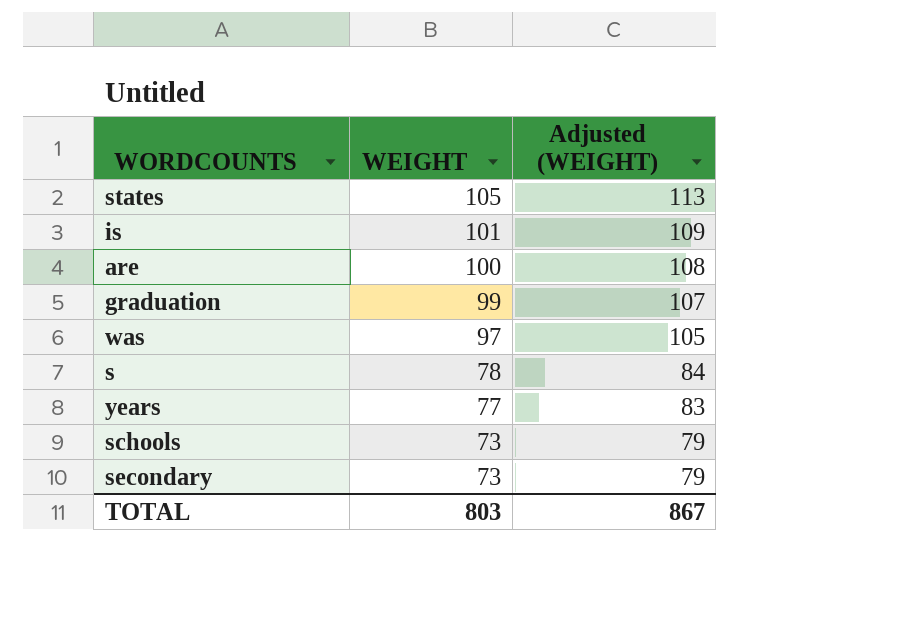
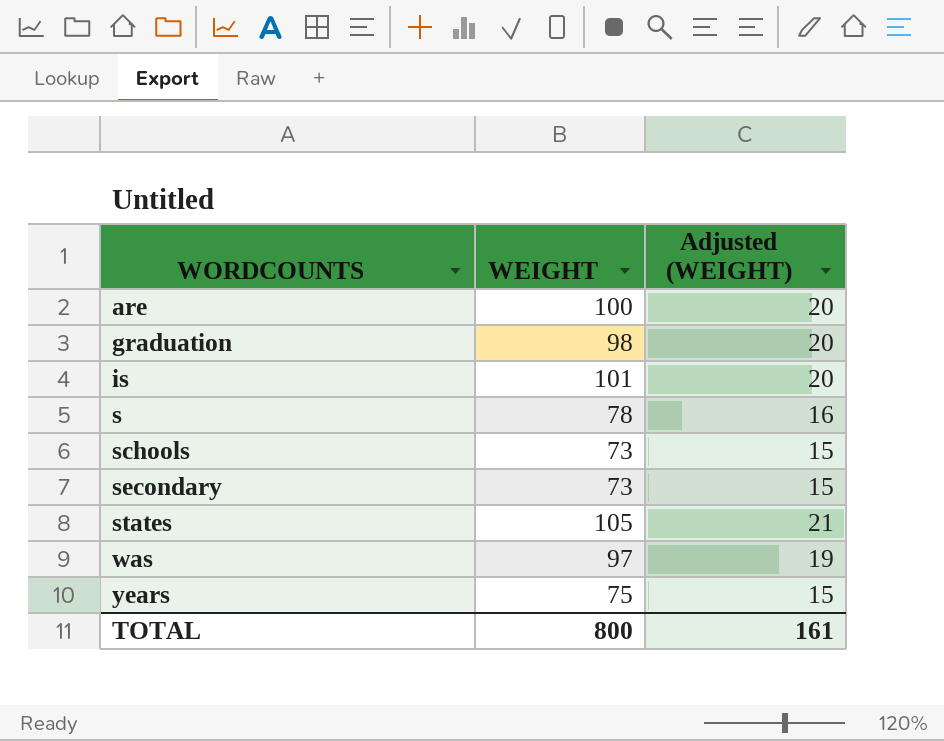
row order: WEIGHT descending -> WORDCOUNTS ascending
column Adjusted (WEIGHT) | formula: [WEIGHT] * 1.08 -> [WEIGHT] * 0.2
graduation | WEIGHT: 99 -> 98
years | WEIGHT: 77 -> 75
TOTAL | WEIGHT: 803 -> 800
TOTAL | Adjusted (WEIGHT): 867 -> 161

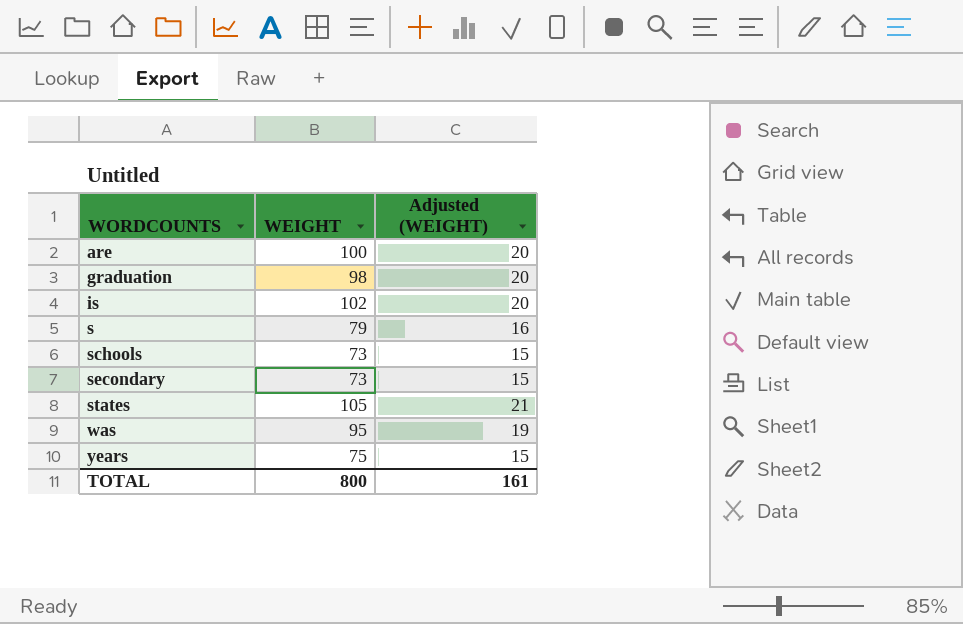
is | WEIGHT: 101 -> 102
s | WEIGHT: 78 -> 79
was | WEIGHT: 97 -> 95

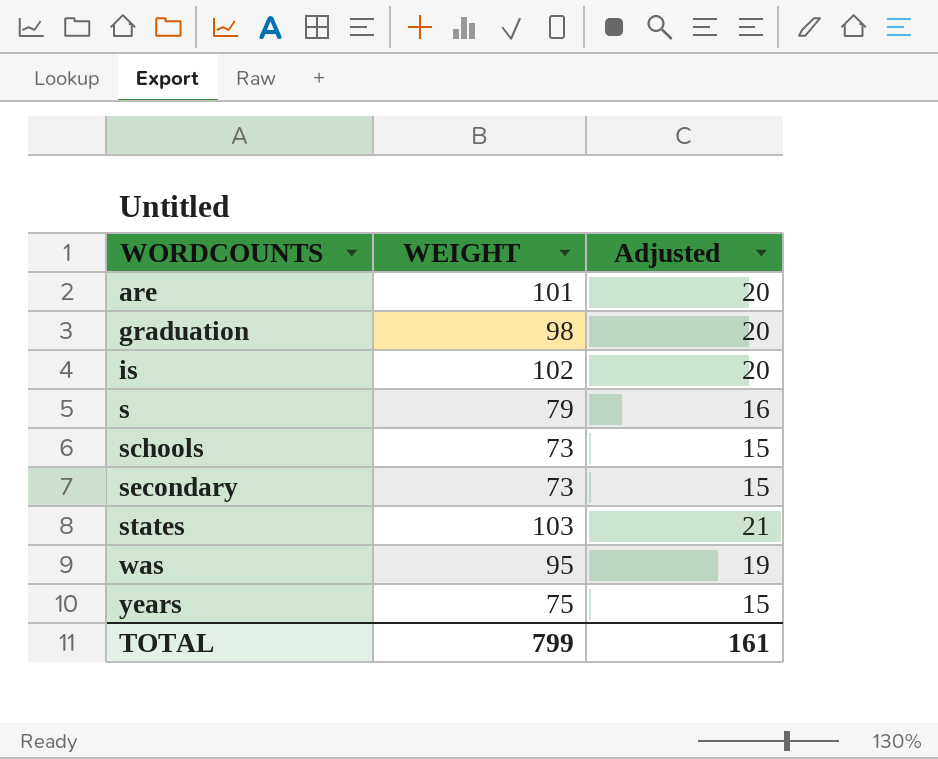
column name: Adjusted (WEIGHT) -> Adjusted
are | WEIGHT: 100 -> 101
states | WEIGHT: 105 -> 103
TOTAL | WEIGHT: 800 -> 799

